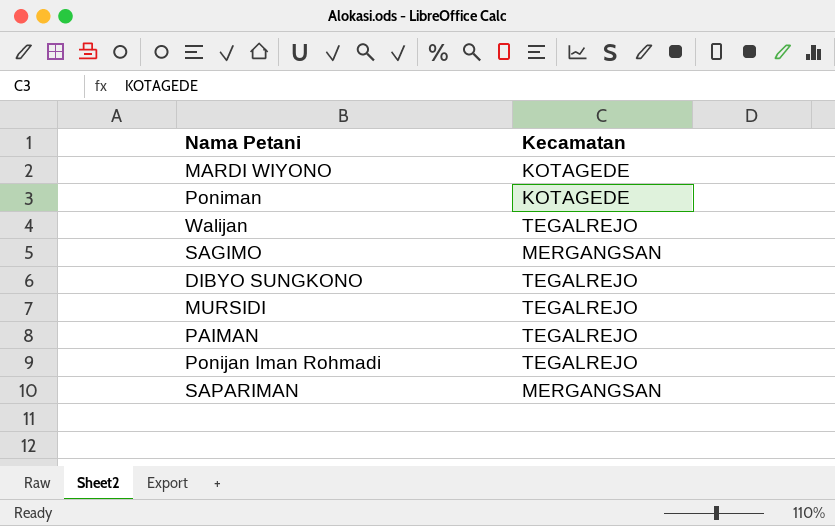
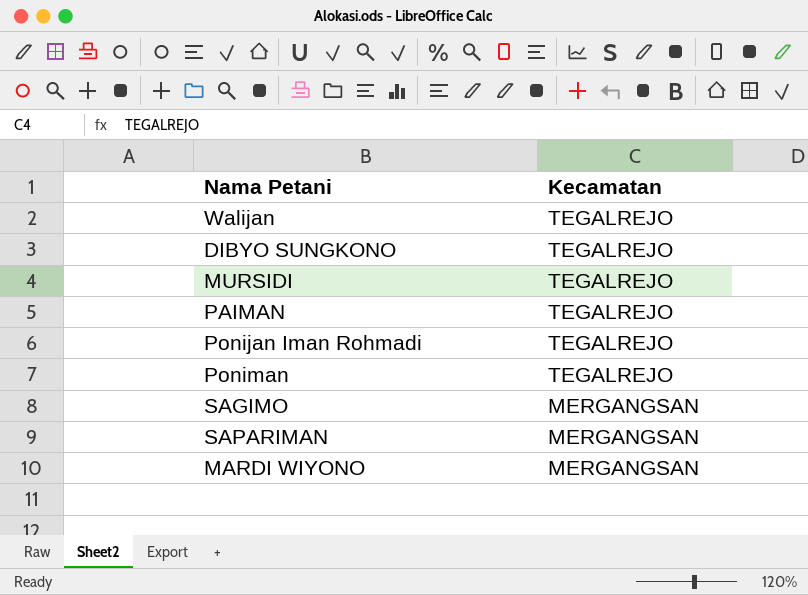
row order: none -> Kecamatan descending
Poniman | Kecamatan: KOTAGEDE -> TEGALREJO
MARDI WIYONO | Kecamatan: KOTAGEDE -> MERGANGSAN

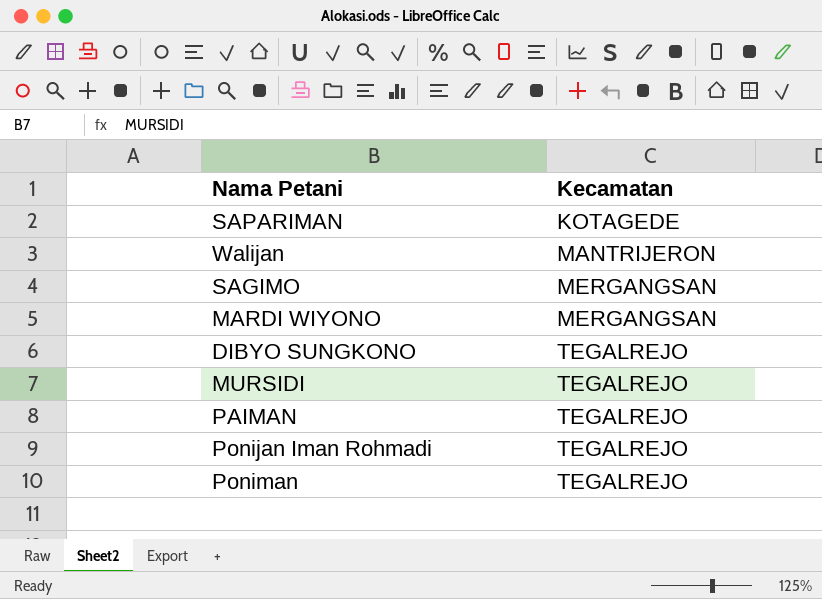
row order: Kecamatan descending -> Kecamatan ascending
SAPARIMAN | Kecamatan: MERGANGSAN -> KOTAGEDE
Walijan | Kecamatan: TEGALREJO -> MANTRIJERON

